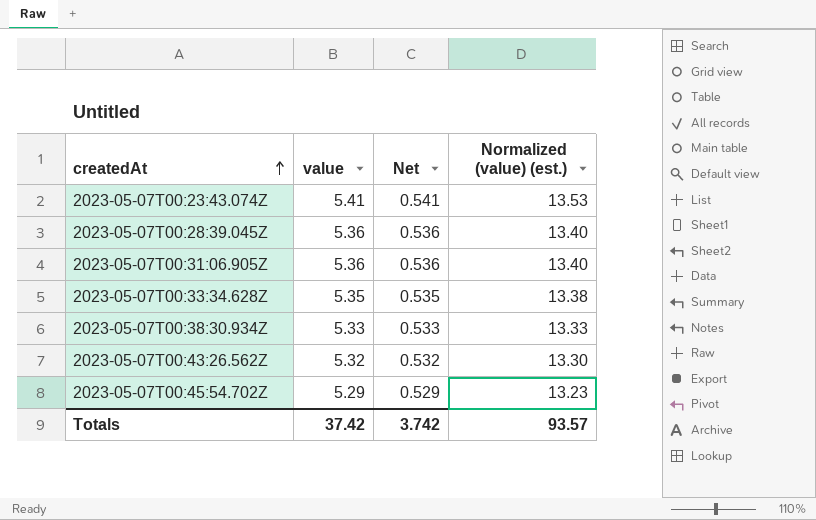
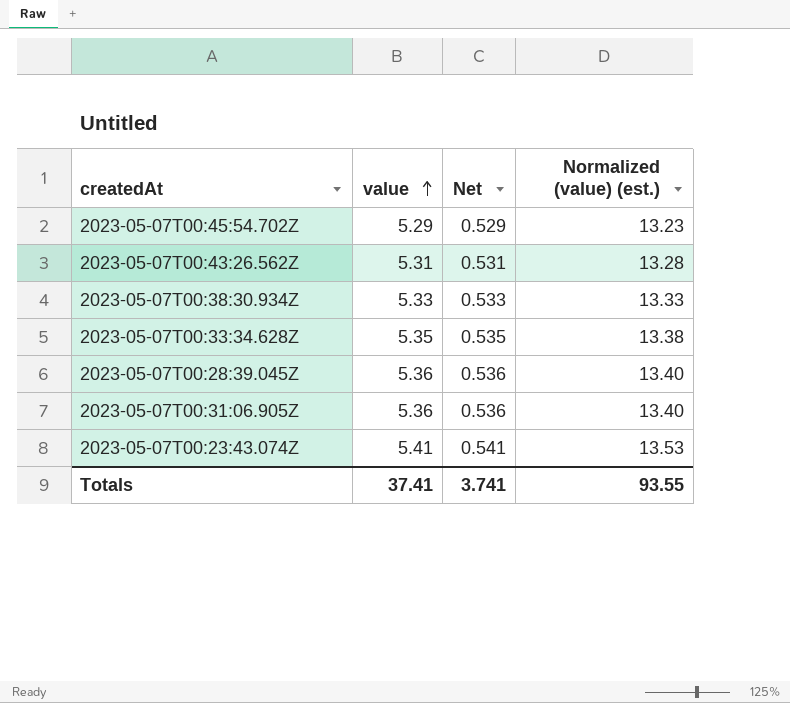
row order: createdAt ascending -> value ascending
2023-05-07T00:43:26.562Z | value: 5.32 -> 5.31
2023-05-07T00:43:26.562Z | Net: 0.532 -> 0.531
2023-05-07T00:43:26.562Z | Normalized (value) (est.): 13.30 -> 13.28
Totals | value: 37.42 -> 37.41
Totals | Net: 3.742 -> 3.741
Totals | Normalized (value) (est.): 93.57 -> 93.55

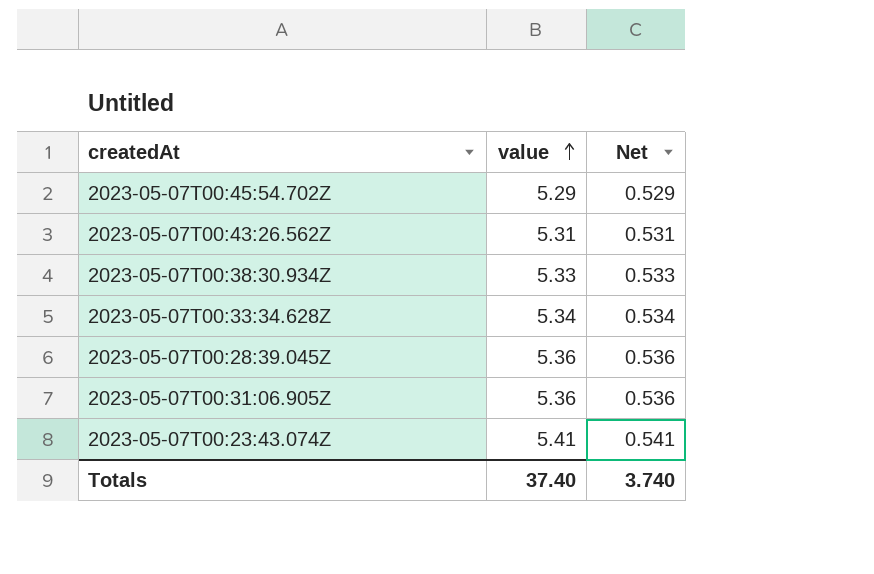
column Normalized (value) (est.) | formula: [value] * 2.5 -> none
2023-05-07T00:33:34.628Z | value: 5.35 -> 5.34
2023-05-07T00:33:34.628Z | Net: 0.535 -> 0.534
Totals | value: 37.41 -> 37.40
Totals | Net: 3.741 -> 3.740

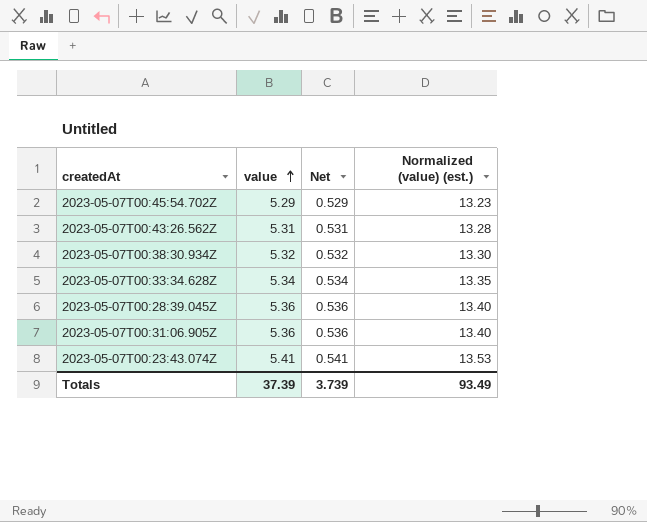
column Normalized (value) (est.) | formula: none -> [value] * 2.5
2023-05-07T00:38:30.934Z | value: 5.33 -> 5.32
2023-05-07T00:38:30.934Z | Net: 0.533 -> 0.532
Totals | value: 37.40 -> 37.39
Totals | Net: 3.740 -> 3.739

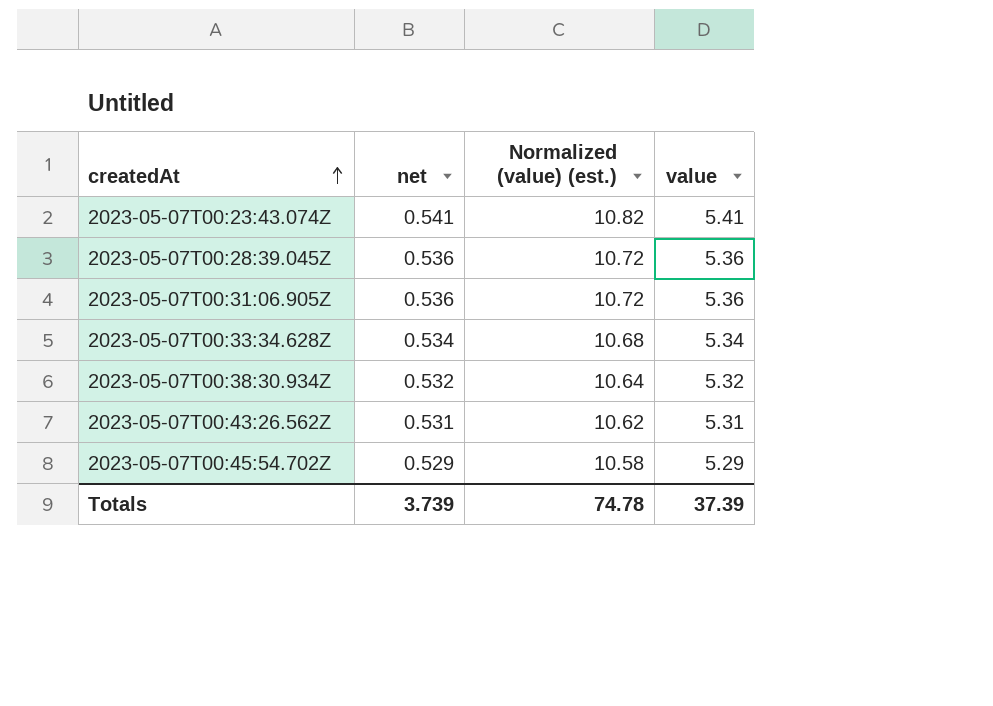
row order: value ascending -> createdAt ascending
column name: Net -> net
column Normalized (value) (est.) | formula: [value] * 2.5 -> [value] * 2
column value | position: 2 -> 4
Totals | Normalized (value) (est.): 93.49 -> 74.78

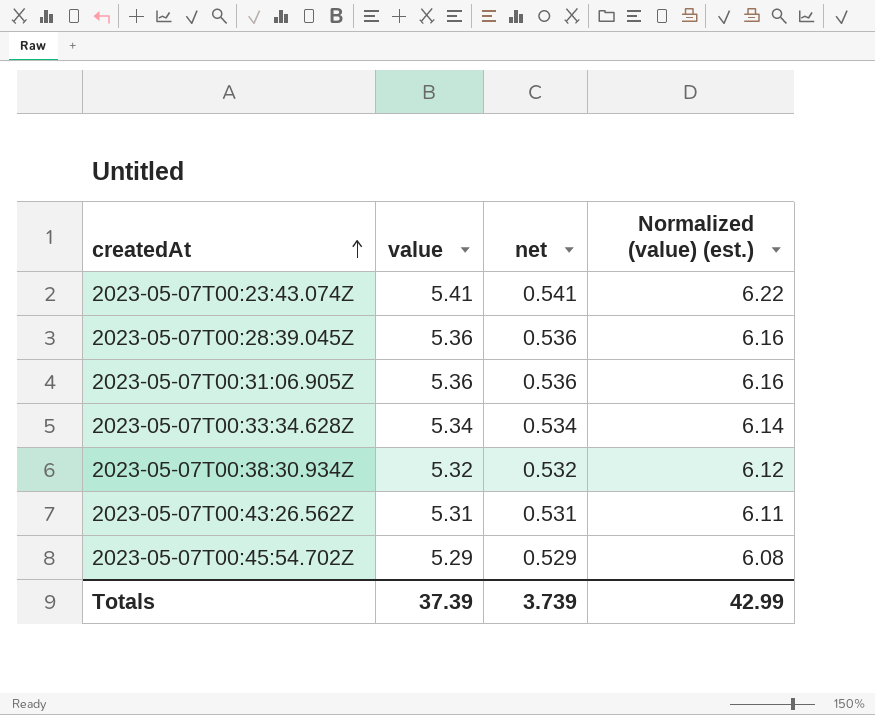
column value | position: 4 -> 2
column Normalized (value) (est.) | formula: [value] * 2 -> [value] * 1.15
Totals | Normalized (value) (est.): 74.78 -> 42.99

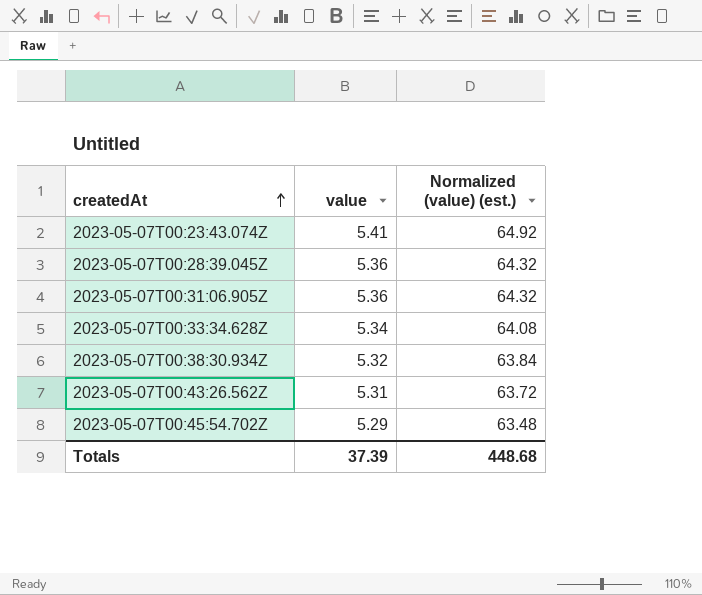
column net | formula: [value] * 0.1 -> none
column Normalized (value) (est.) | formula: [value] * 1.15 -> [value] * 12
Totals | Normalized (value) (est.): 42.99 -> 448.68

